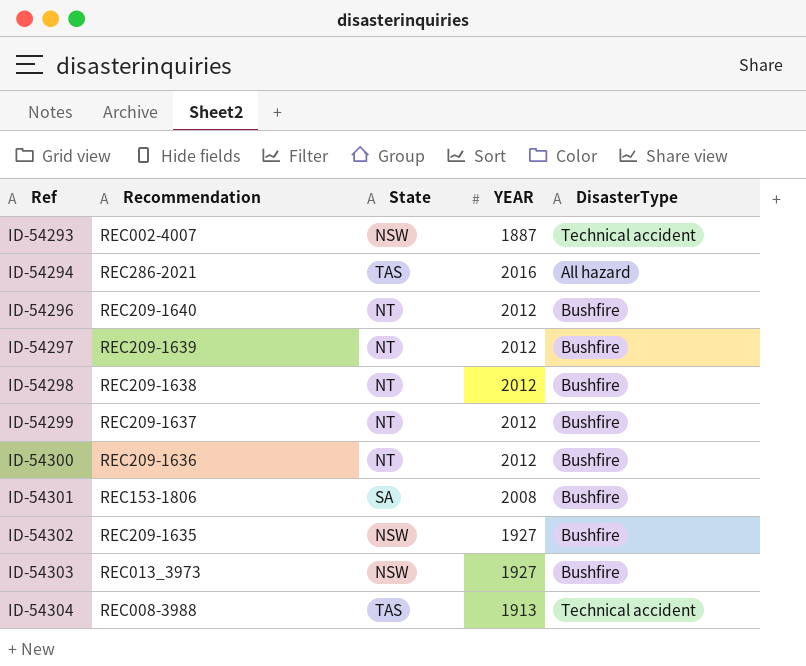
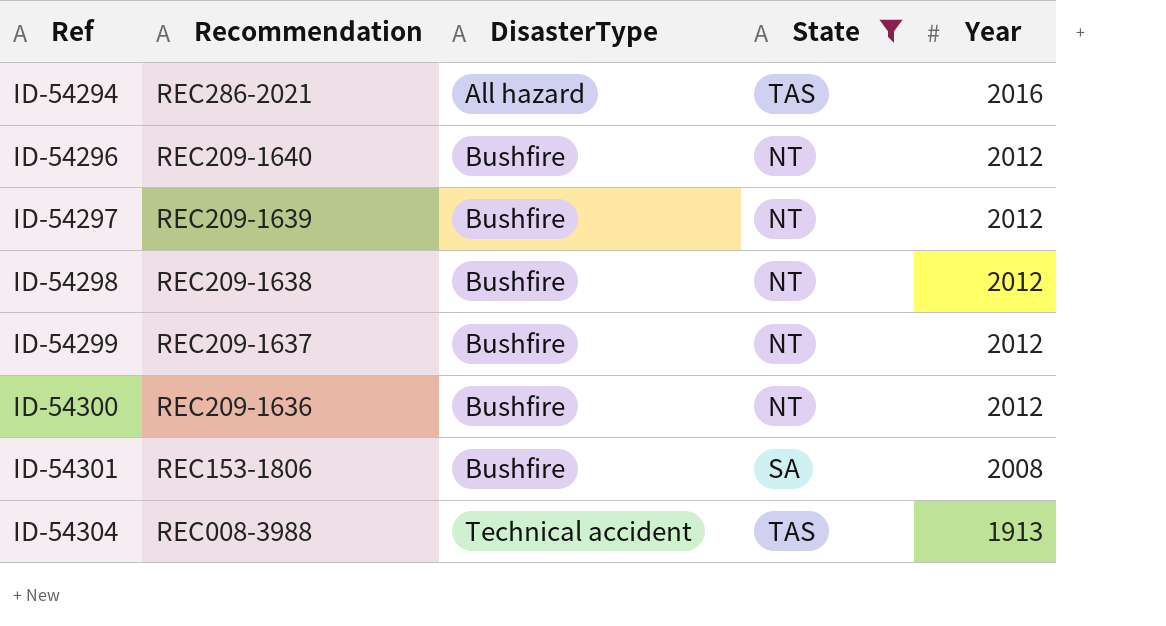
filter: none -> State != NSW
column DisasterType | position: 5 -> 3
column name: YEAR -> Year

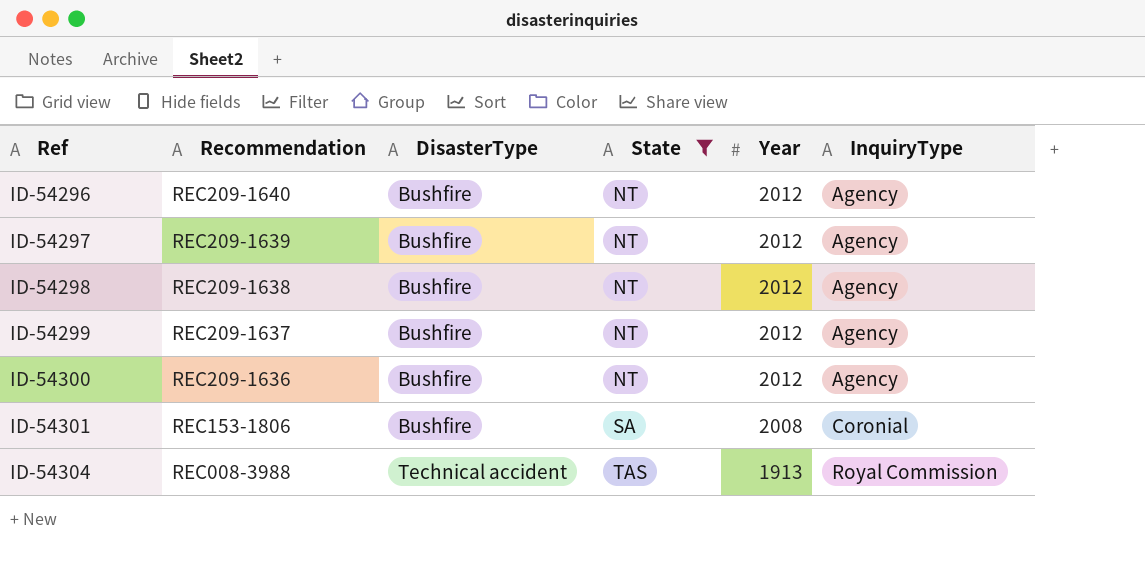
column InquiryType | position: none -> 6
row ID-54294: REC286-2021 | All hazard | TAS | 2016 -> none

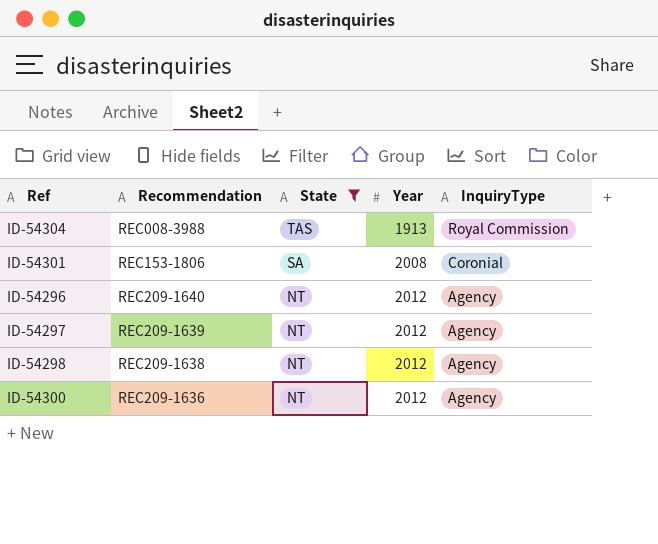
row order: Ref ascending -> State descending
column DisasterType | position: 3 -> none
row ID-54299: REC209-1637 | Bushfire | NT | 2012 | Agency -> none

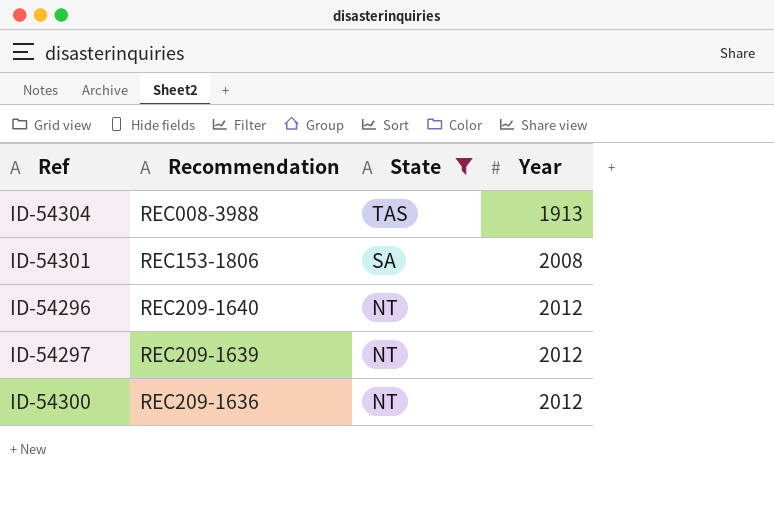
column InquiryType | position: 5 -> none
row ID-54298: REC209-1638 | NT | 2012 | Agency -> none

